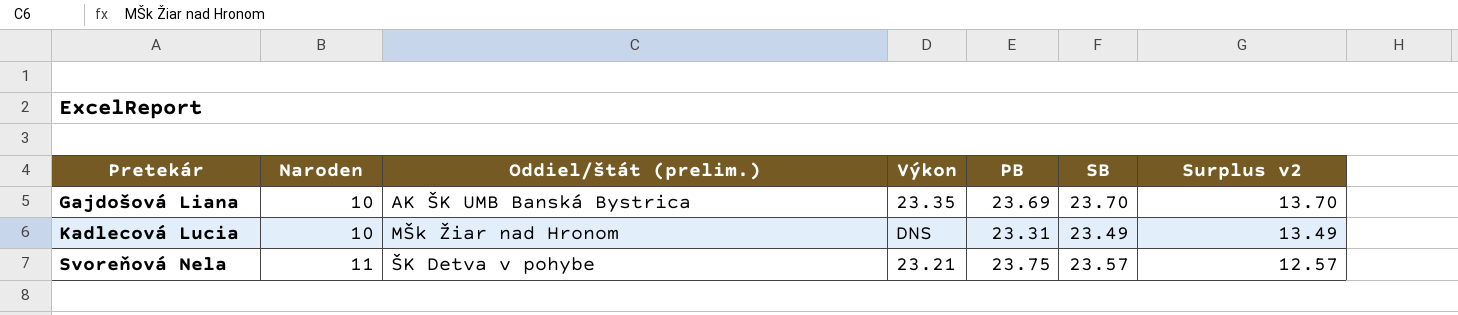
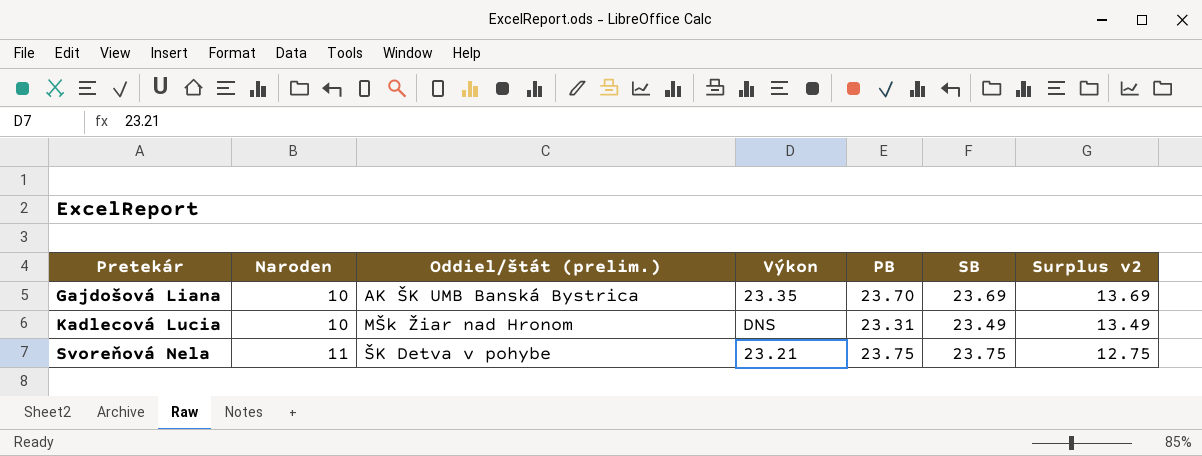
Gajdošová Liana | PB: 23.69 -> 23.70
Gajdošová Liana | SB: 23.70 -> 23.69
Gajdošová Liana | Surplus v2: 13.70 -> 13.69
Svoreňová Nela | SB: 23.57 -> 23.75
Svoreňová Nela | Surplus v2: 12.57 -> 12.75

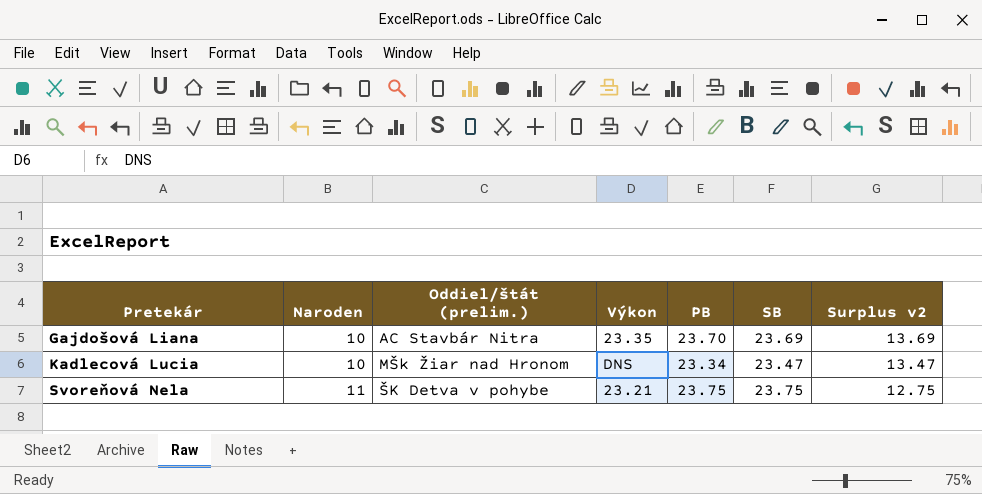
Gajdošová Liana | Oddiel/štát (prelim.): AK ŠK UMB Banská Bystrica -> AC Stavbár Nitra
Kadlecová Lucia | PB: 23.31 -> 23.34
Kadlecová Lucia | SB: 23.49 -> 23.47
Kadlecová Lucia | Surplus v2: 13.49 -> 13.47

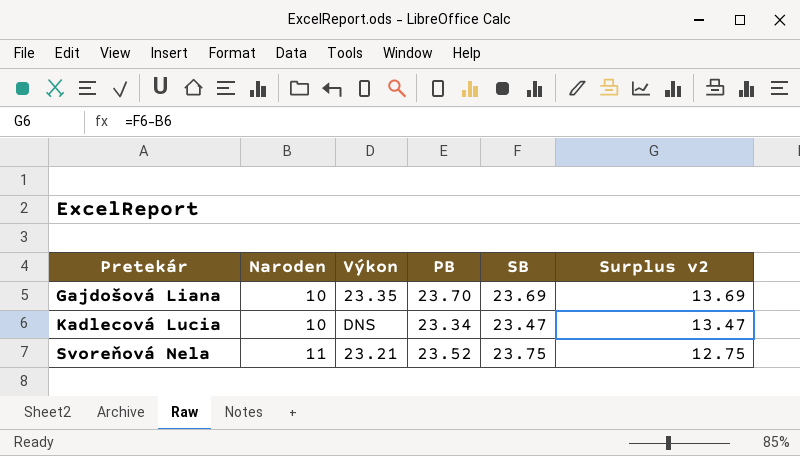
column Oddiel/štát (prelim.) | position: 3 -> none
Svoreňová Nela | PB: 23.75 -> 23.52

